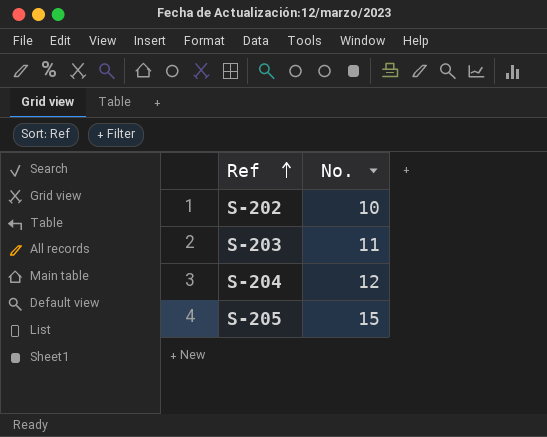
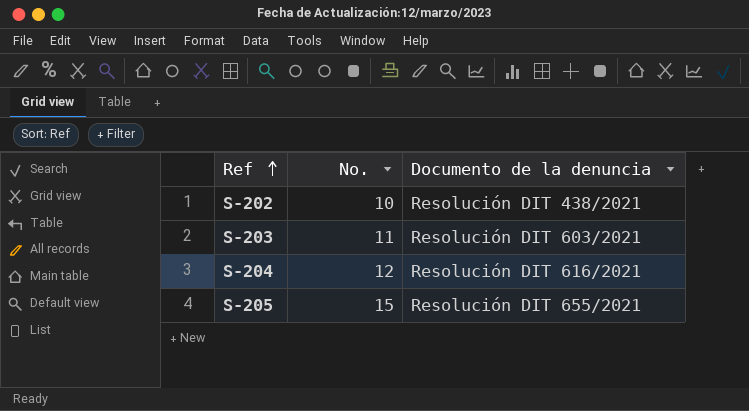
column Documento de la denuncia | position: none -> 3

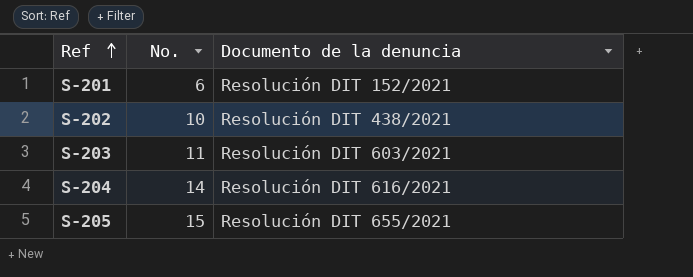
row S-201: none -> 6 | Resolución DIT 152/2021
S-204 | No.: 12 -> 14

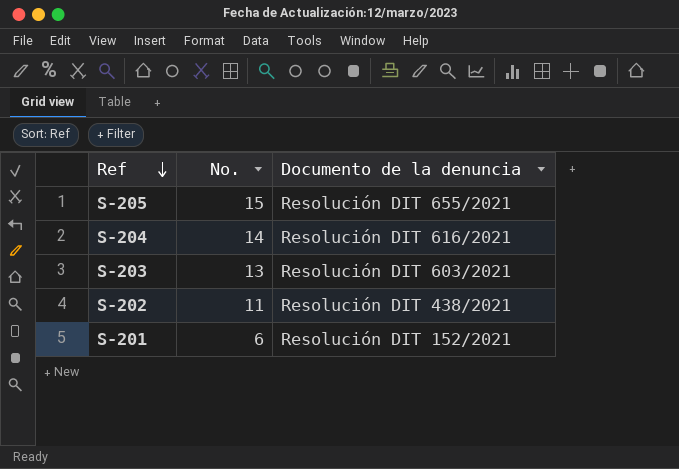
row order: Ref ascending -> Ref descending
S-203 | No.: 11 -> 13
S-202 | No.: 10 -> 11

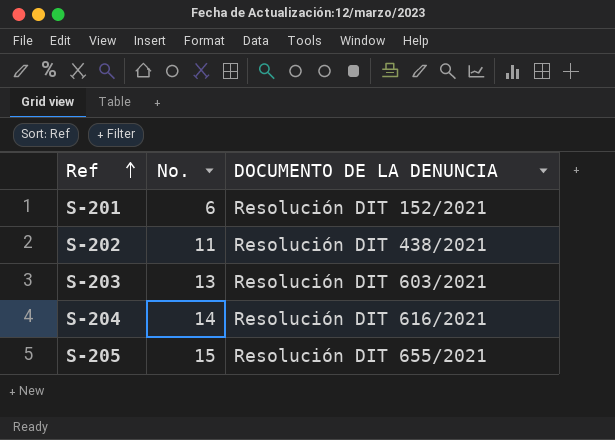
row order: Ref descending -> Ref ascending
column name: Documento de la denuncia -> DOCUMENTO DE LA DENUNCIA

